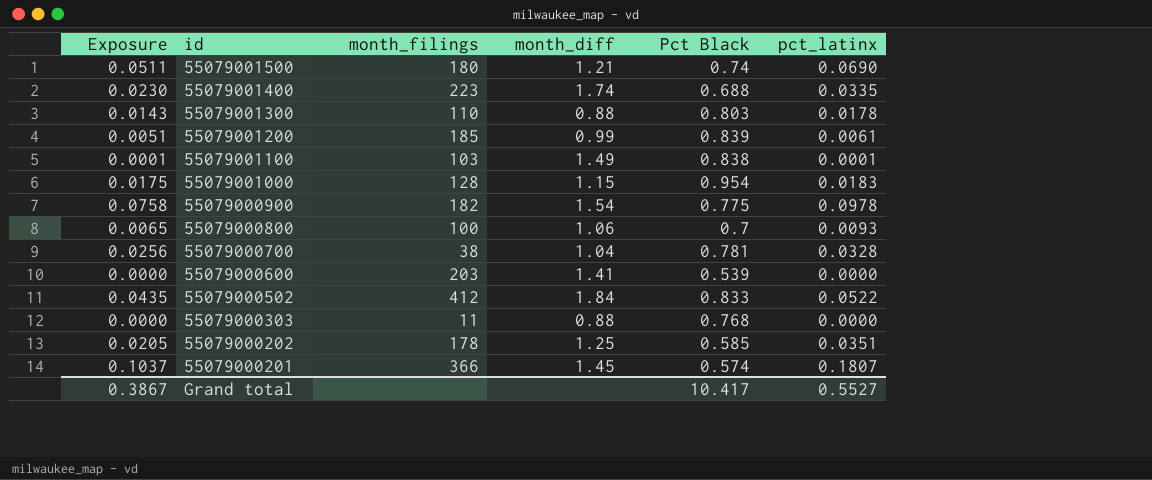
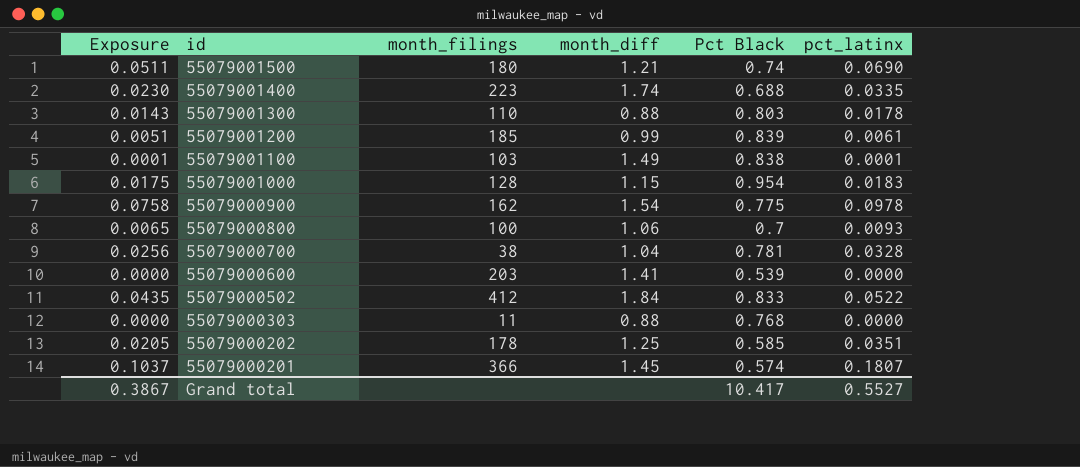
55079000900 | month_filings: 182 -> 162

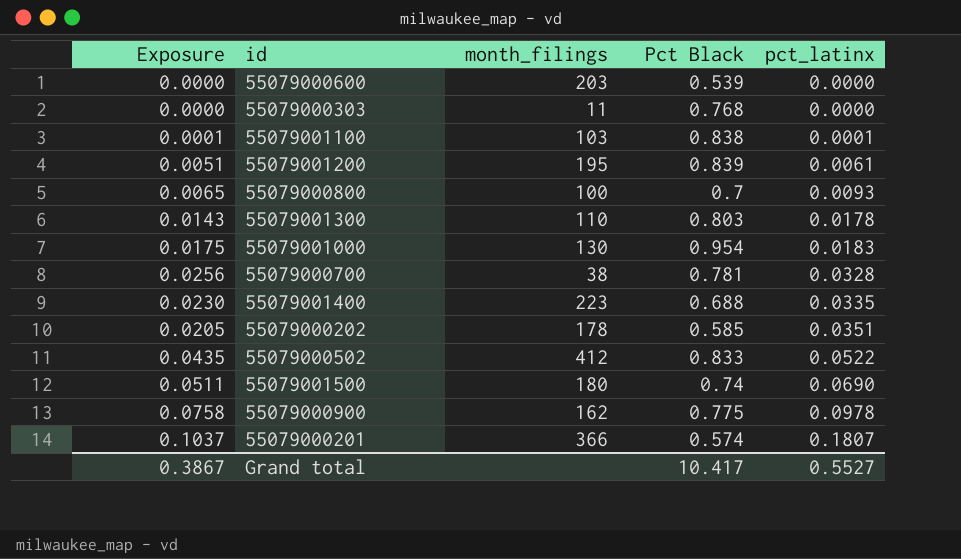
row order: id descending -> pct_latinx ascending
column month_diff | position: 4 -> none
55079001200 | month_filings: 185 -> 195
55079001000 | month_filings: 128 -> 130

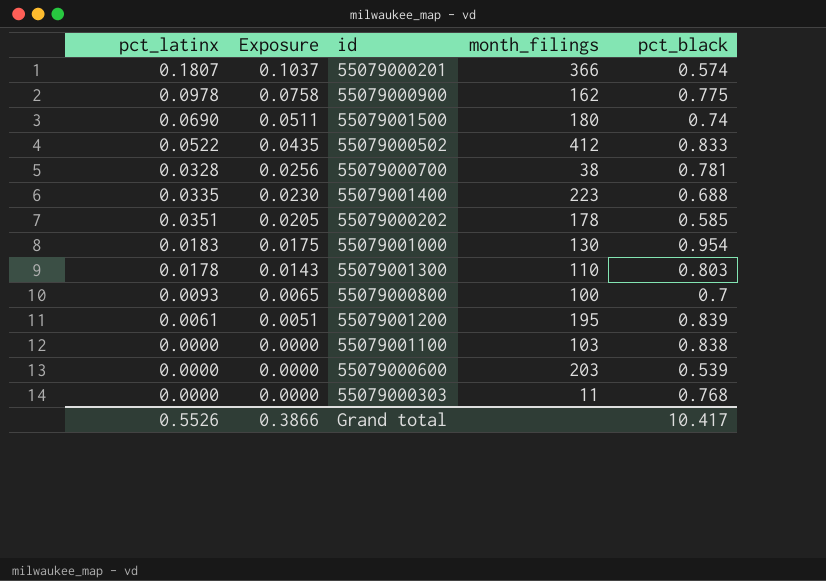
row order: pct_latinx ascending -> Exposure descending
column pct_latinx | position: 5 -> 1
column name: Pct Black -> pct_black
55079001100 | pct_latinx: 0.0001 -> 0.0000
55079001100 | Exposure: 0.0001 -> 0.0000
Grand total | pct_latinx: 0.5527 -> 0.5526
Grand total | Exposure: 0.3867 -> 0.3866

